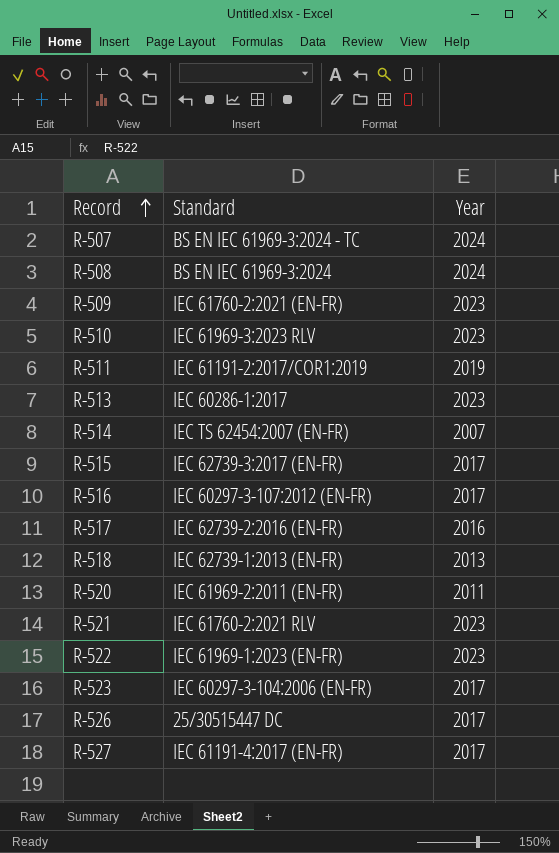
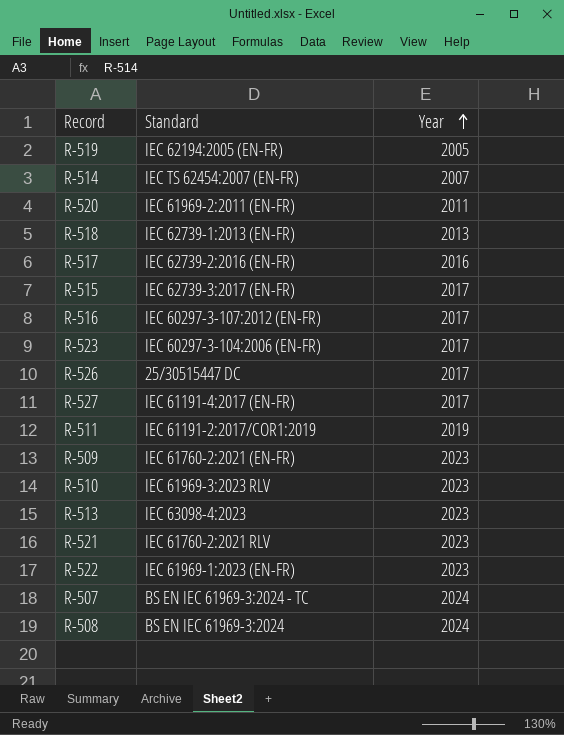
row order: Record ascending -> Year ascending
row R-519: none -> IEC 62194:2005 (EN-FR) | 2005
R-513 | Standard: IEC 60286-1:2017 -> IEC 63098-4:2023

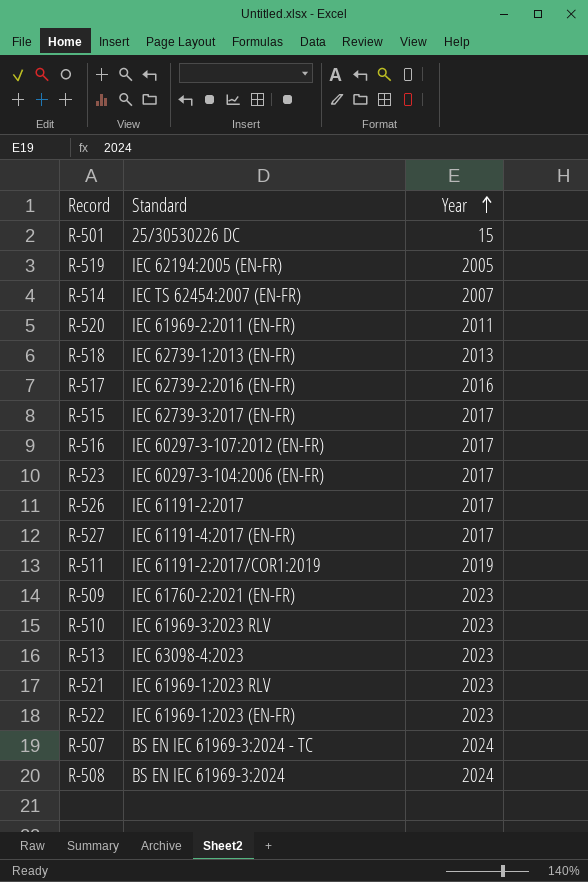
row R-501: none -> 25/30530226 DC | 15
R-526 | Standard: 25/30515447 DC -> IEC 61191-2:2017
R-521 | Standard: IEC 61760-2:2021 RLV -> IEC 61969-1:2023 RLV

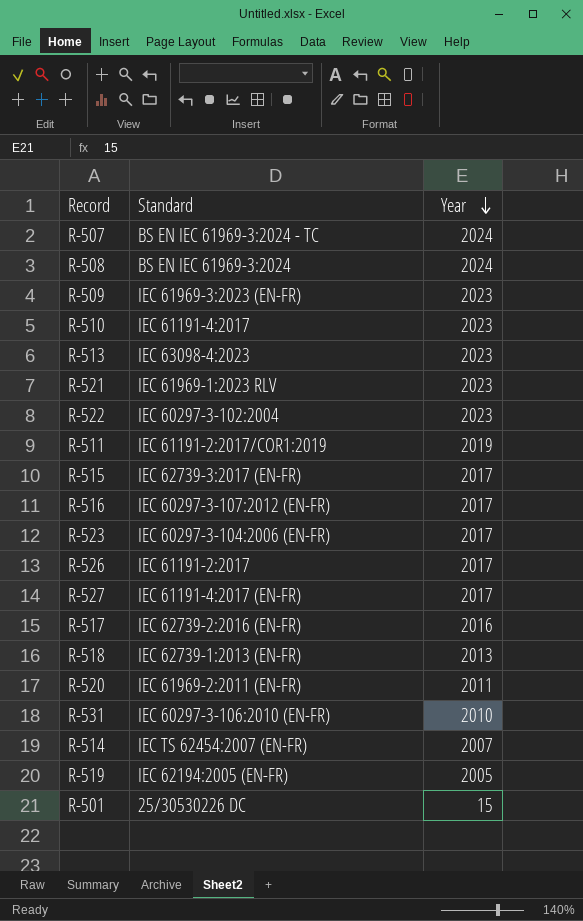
row order: Year ascending -> Year descending
R-509 | Standard: IEC 61760-2:2021 (EN-FR) -> IEC 61969-3:2023 (EN-FR)
R-510 | Standard: IEC 61969-3:2023 RLV -> IEC 61191-4:2017
R-522 | Standard: IEC 61969-1:2023 (EN-FR) -> IEC 60297-3-102:2004
row R-531: none -> IEC 60297-3-106:2010 (EN-FR) | 2010

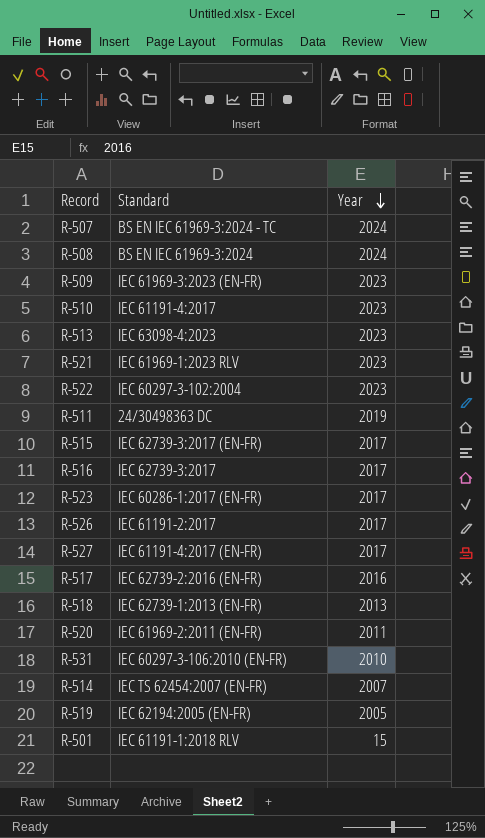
R-511 | Standard: IEC 61191-2:2017/COR1:2019 -> 24/30498363 DC
R-516 | Standard: IEC 60297-3-107:2012 (EN-FR) -> IEC 62739-3:2017
R-523 | Standard: IEC 60297-3-104:2006 (EN-FR) -> IEC 60286-1:2017 (EN-FR)
R-501 | Standard: 25/30530226 DC -> IEC 61191-1:2018 RLV

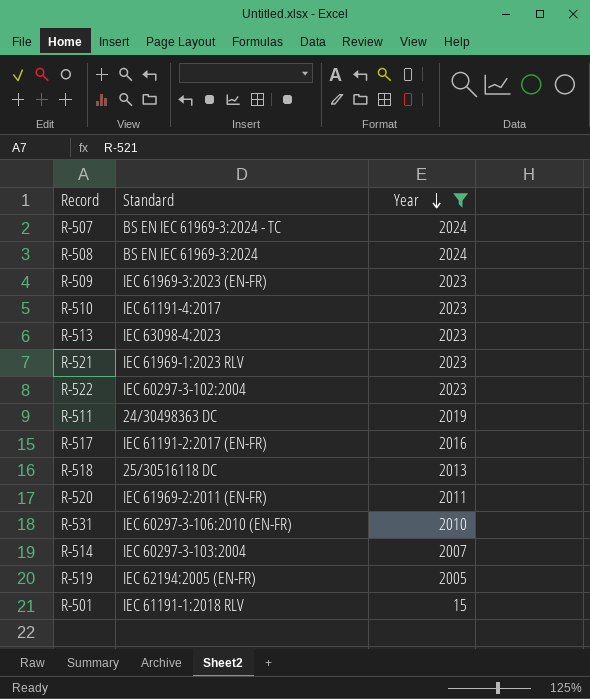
filter: none -> Year != 2017
R-517 | Standard: IEC 62739-2:2016 (EN-FR) -> IEC 61191-2:2017 (EN-FR)
R-518 | Standard: IEC 62739-1:2013 (EN-FR) -> 25/30516118 DC
R-514 | Standard: IEC TS 62454:2007 (EN-FR) -> IEC 60297-3-103:2004

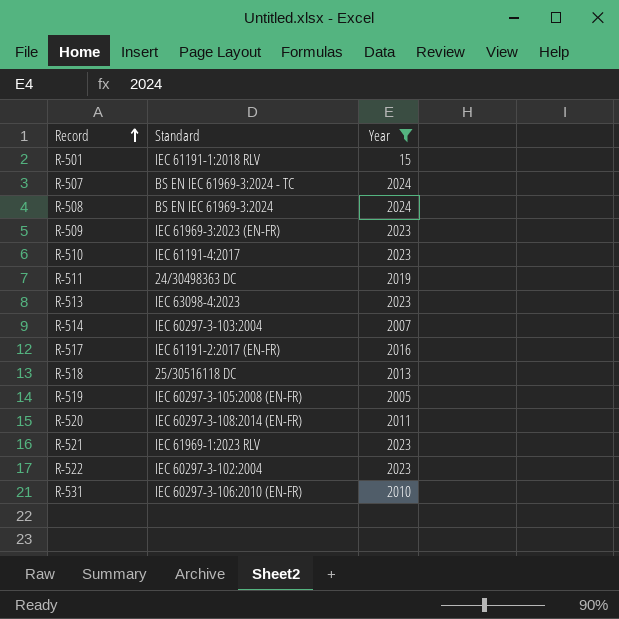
row order: Year descending -> Record ascending
R-519 | Standard: IEC 62194:2005 (EN-FR) -> IEC 60297-3-105:2008 (EN-FR)
R-520 | Standard: IEC 61969-2:2011 (EN-FR) -> IEC 60297-3-108:2014 (EN-FR)

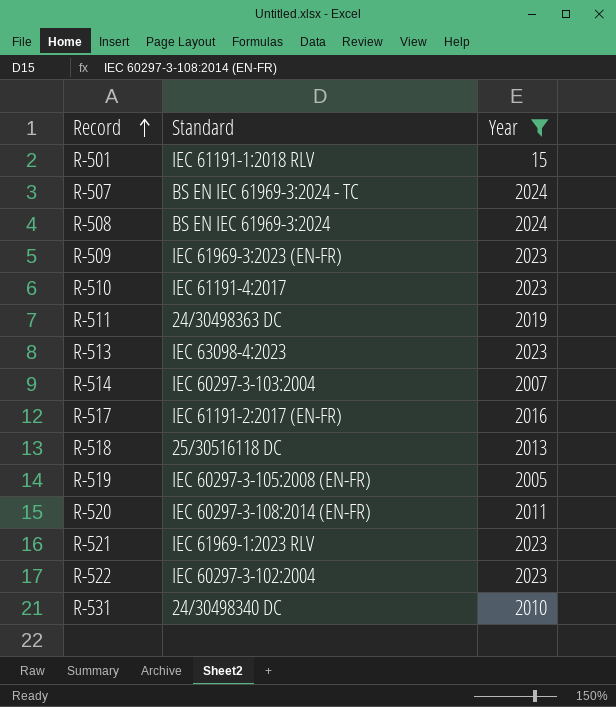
R-531 | Standard: IEC 60297-3-106:2010 (EN-FR) -> 24/30498340 DC

